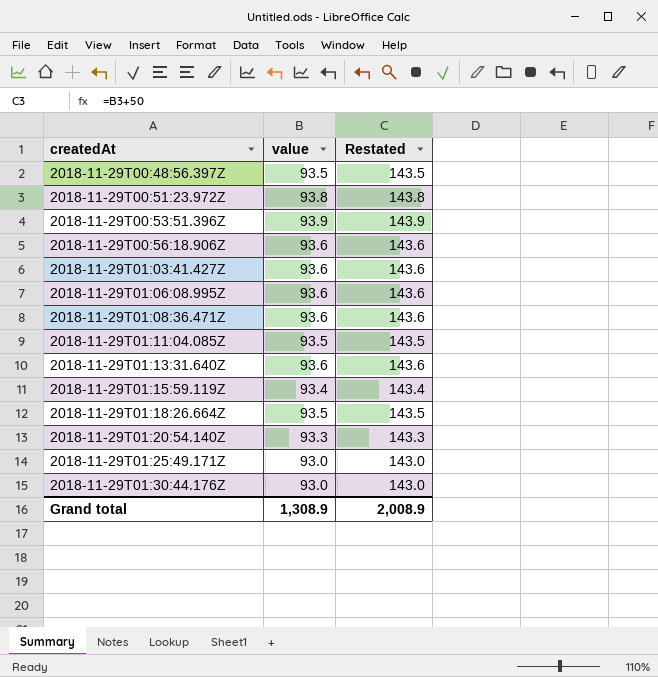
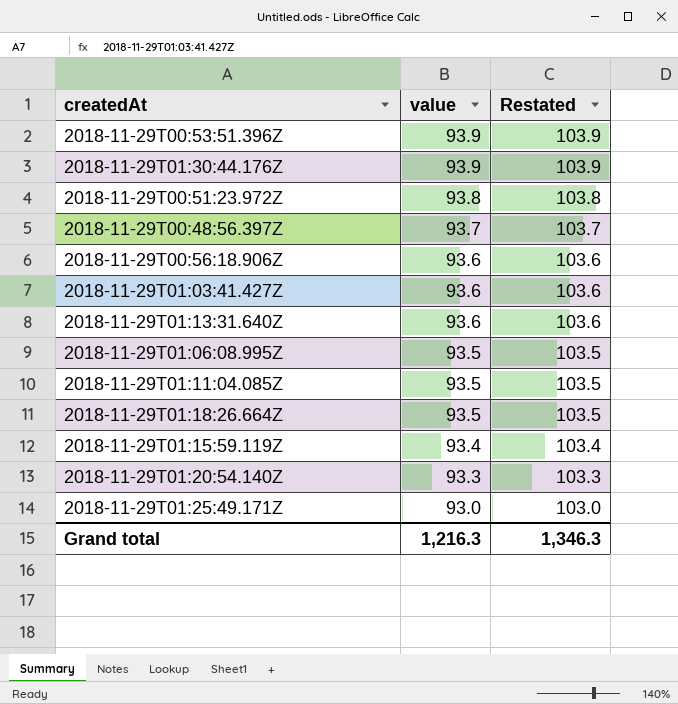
row order: createdAt ascending -> value descending
column Restated | formula: [value] + 50 -> [value] + 10
row 2018-11-29T01:08:36.471Z: 93.6 | 143.6 -> none
2018-11-29T01:30:44.176Z | value: 93.0 -> 93.9
2018-11-29T00:48:56.397Z | value: 93.5 -> 93.7
2018-11-29T01:06:08.995Z | value: 93.6 -> 93.5
Grand total | value: 1,308.9 -> 1,216.3
Grand total | Restated: 2,008.9 -> 1,346.3

